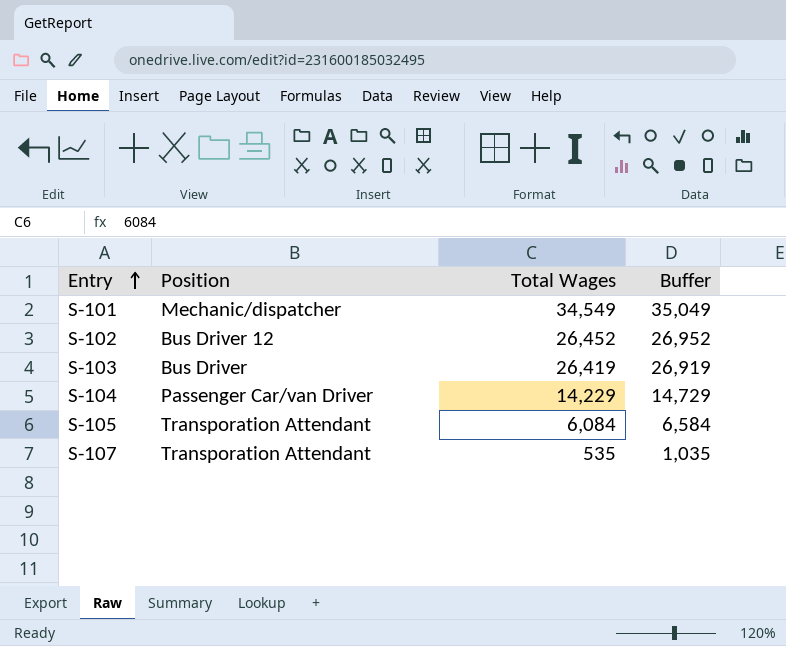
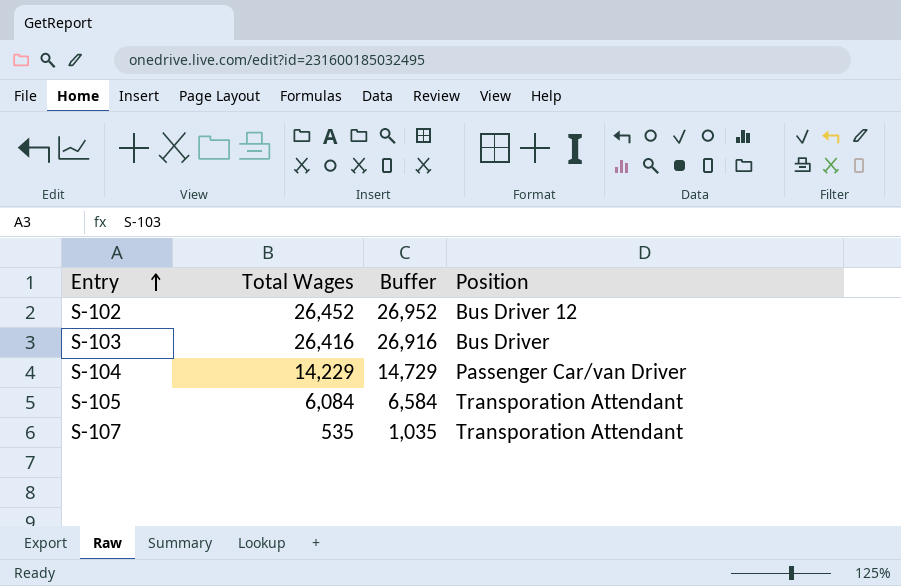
column Position | position: 2 -> 4
row S-101: Mechanic/dispatcher | 34,549 | 35,049 -> none
S-103 | Total Wages: 26,419 -> 26,416
S-103 | Buffer: 26,919 -> 26,916

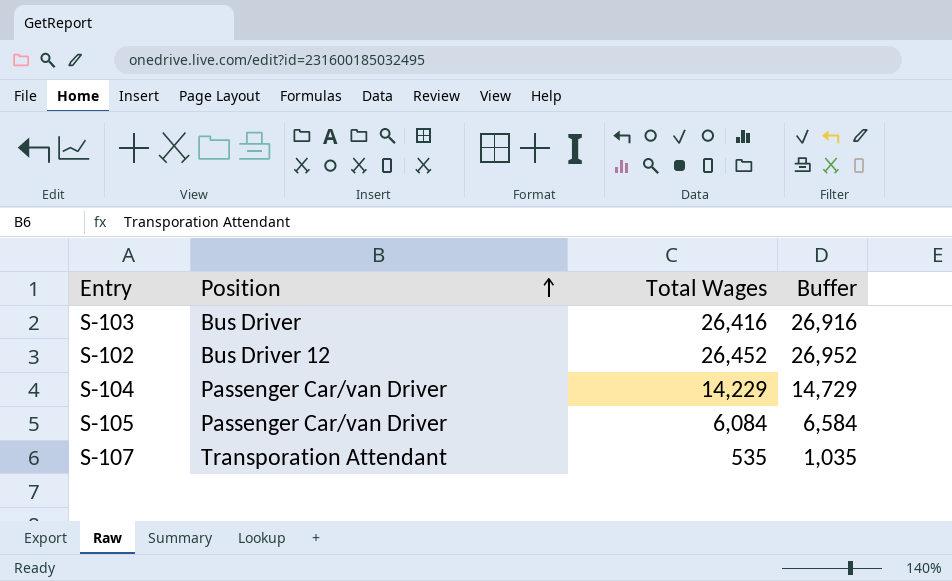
row order: Entry ascending -> Position ascending
column Position | position: 4 -> 2
S-105 | Position: Transporation Attendant -> Passenger Car/van Driver

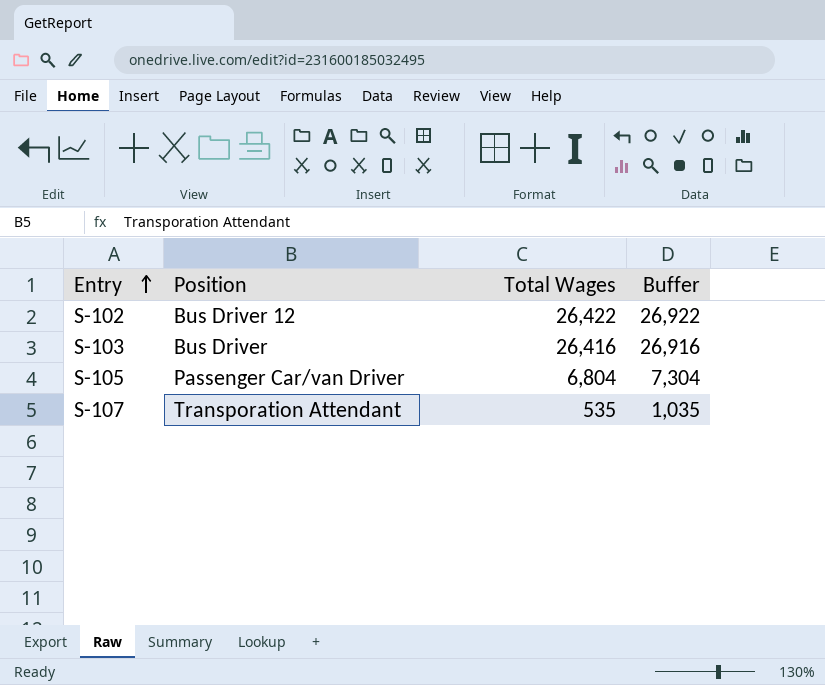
row order: Position ascending -> Entry ascending
row S-104: Passenger Car/van Driver | 14,229 | 14,729 -> none
S-102 | Total Wages: 26,452 -> 26,422
S-102 | Buffer: 26,952 -> 26,922
S-105 | Total Wages: 6,084 -> 6,804
S-105 | Buffer: 6,584 -> 7,304

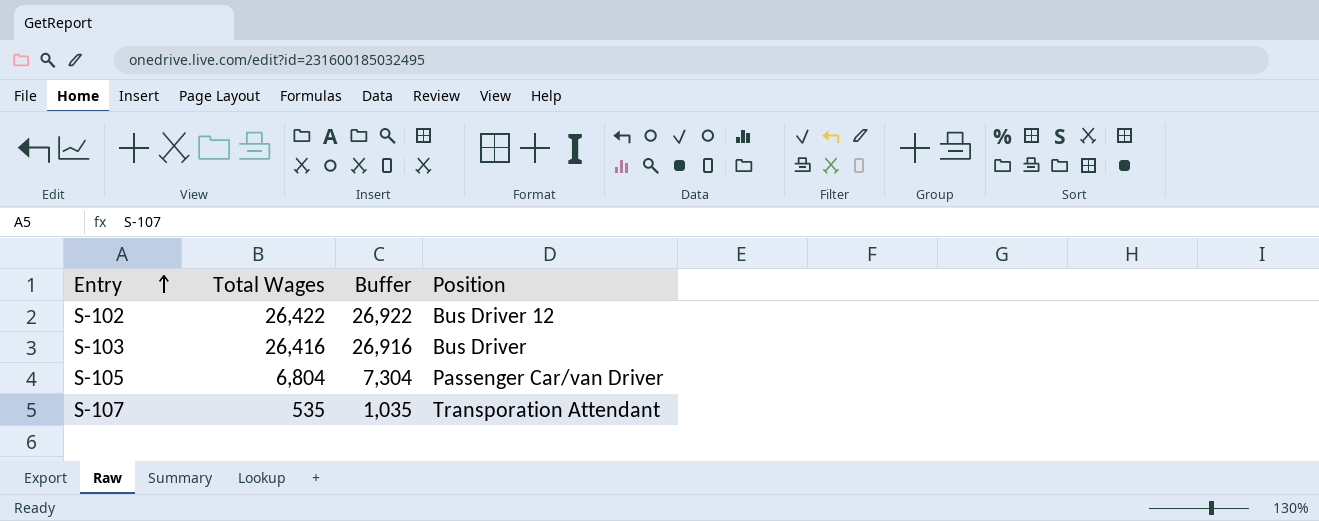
column Position | position: 2 -> 4

